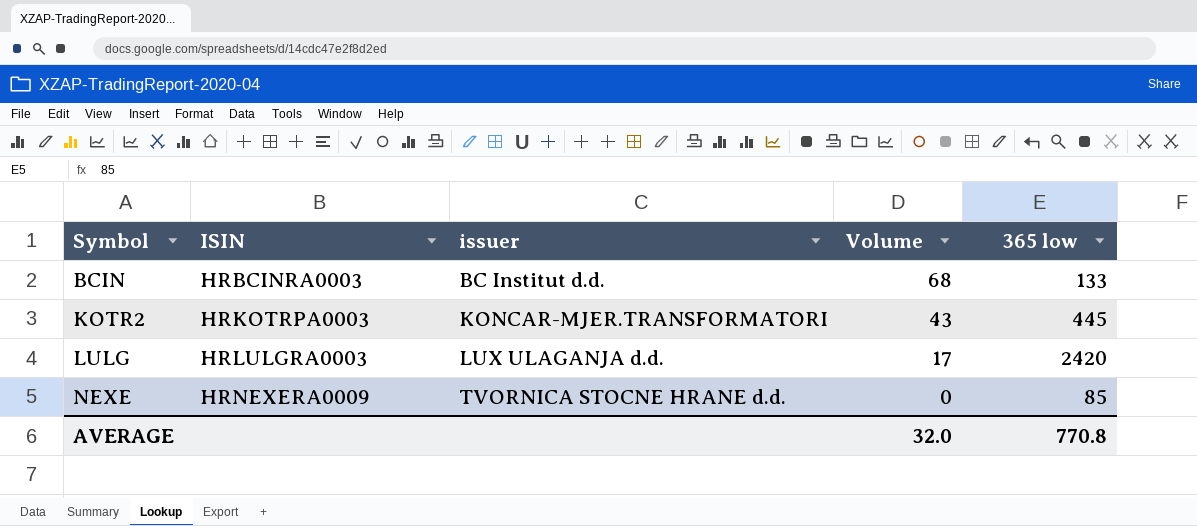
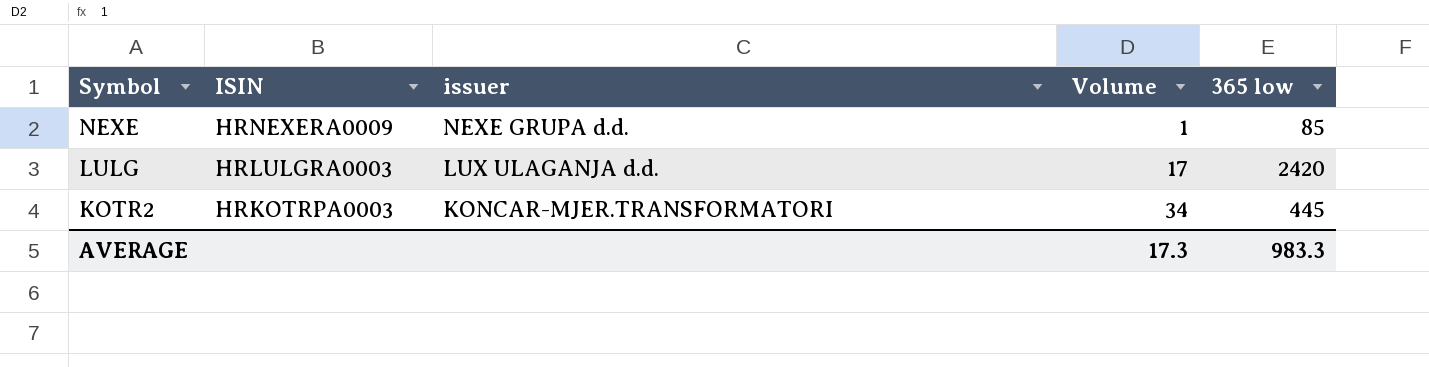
row order: Symbol ascending -> Symbol descending
row BCIN: HRBCINRA0003 | BC Institut d.d. | 68 | 133 -> none
NEXE | issuer: TVORNICA STOCNE HRANE d.d. -> NEXE GRUPA d.d.
NEXE | Volume: 0 -> 1
KOTR2 | Volume: 43 -> 34
AVERAGE | Volume: 32.0 -> 17.3
AVERAGE | 365 low: 770.8 -> 983.3

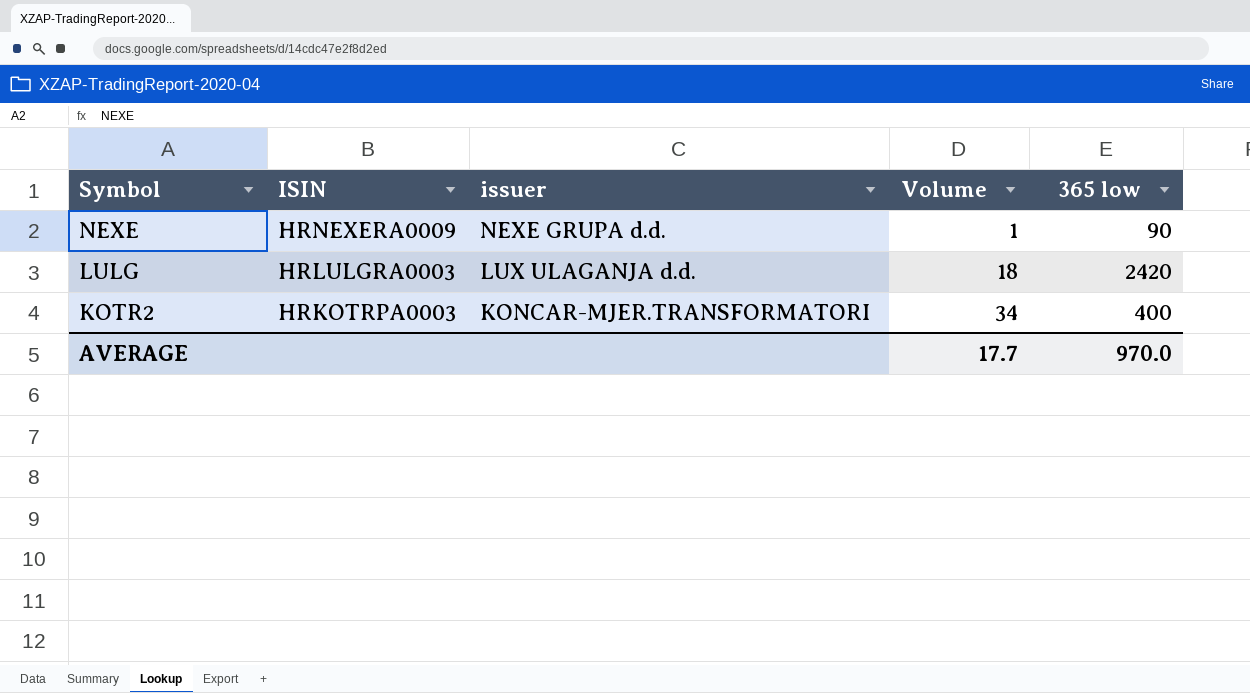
NEXE | 365 low: 85 -> 90
LULG | Volume: 17 -> 18
KOTR2 | 365 low: 445 -> 400
AVERAGE | Volume: 17.3 -> 17.7
AVERAGE | 365 low: 983.3 -> 970.0

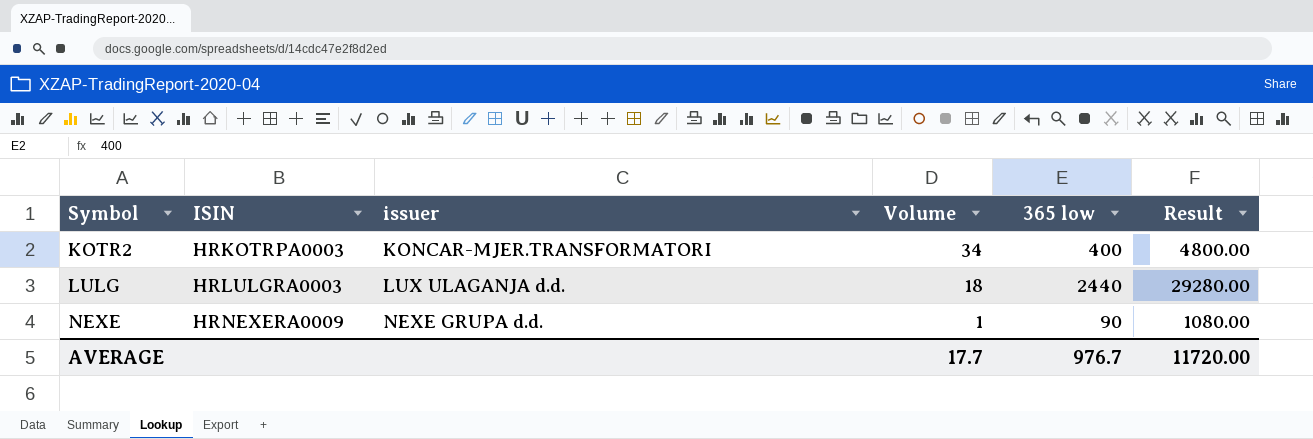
row order: Symbol descending -> Symbol ascending
column Result | formula: none -> [365 low] * 12
LULG | 365 low: 2420 -> 2440
AVERAGE | 365 low: 970.0 -> 976.7

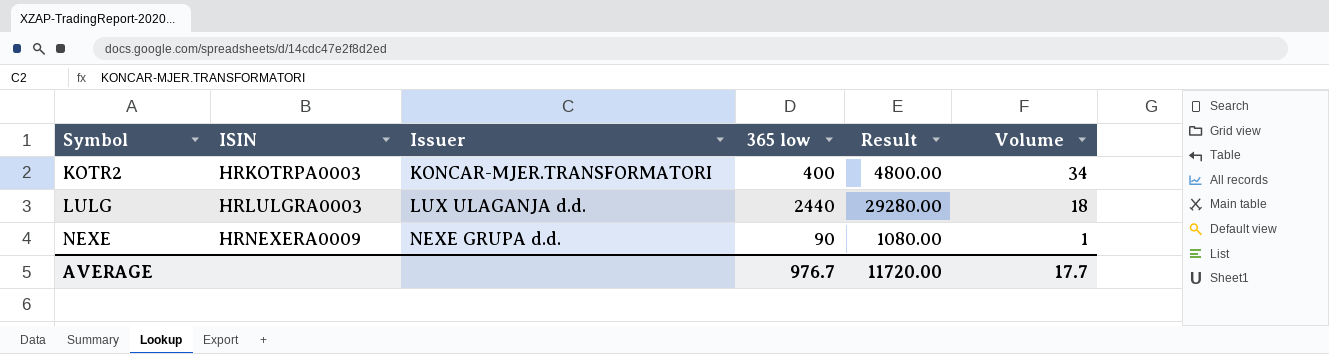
column name: issuer -> Issuer
column Volume | position: 4 -> 6

